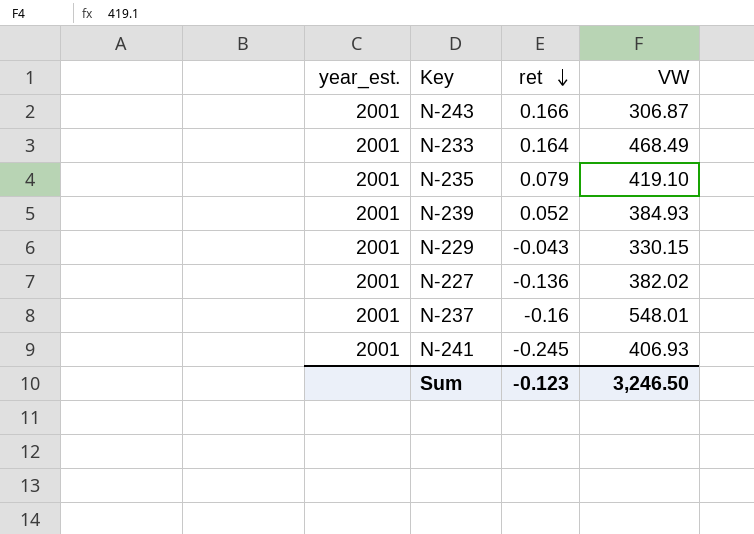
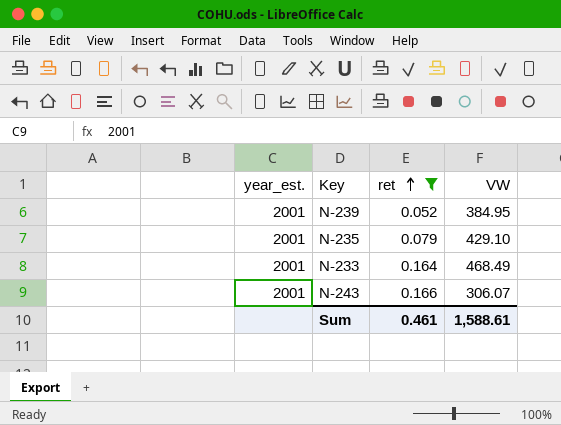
filter: none -> ret >= 0.052
row order: ret descending -> ret ascending
N-239 | VW: 384.93 -> 384.95
N-235 | VW: 419.10 -> 429.10
N-243 | VW: 306.87 -> 306.07
Sum | ret: -0.123 -> 0.461
Sum | VW: 3,246.50 -> 1,588.61

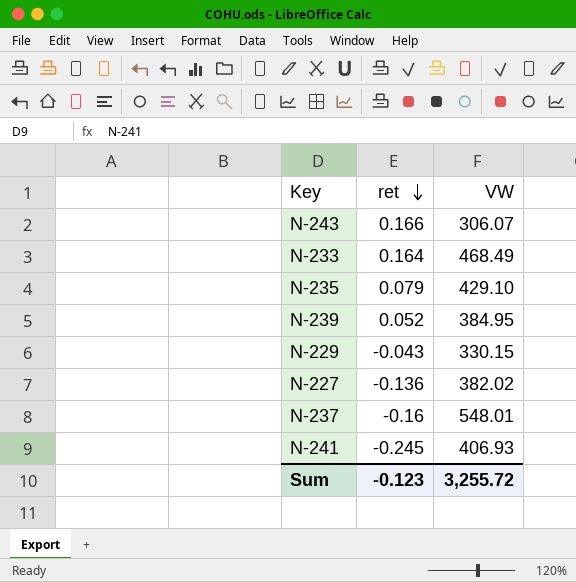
filter: ret >= 0.052 -> none
row order: ret ascending -> ret descending
column year_est. | position: 1 -> none
Sum | ret: 0.461 -> -0.123
Sum | VW: 1,588.61 -> 3,255.72

